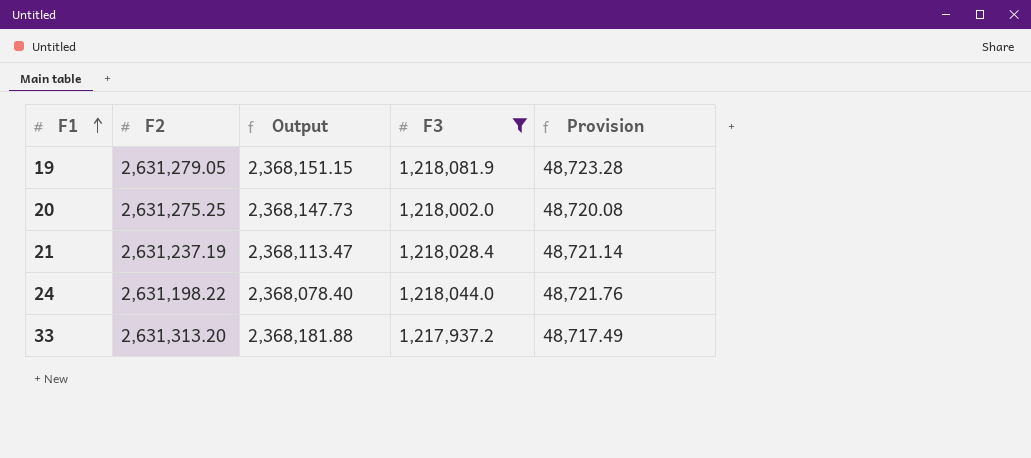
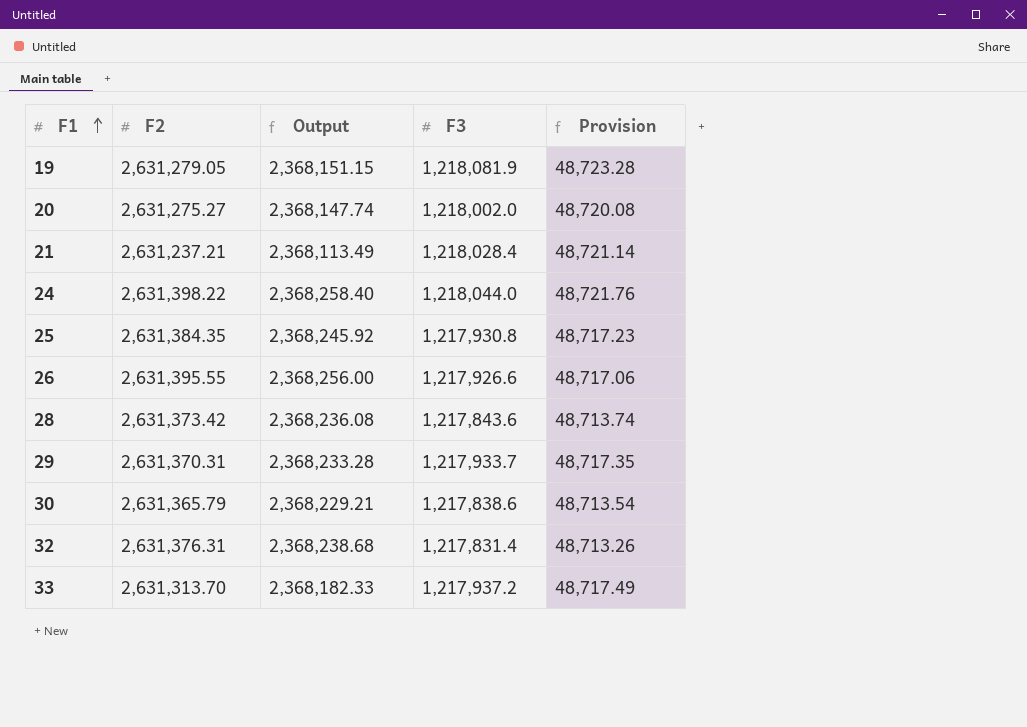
filter: F3 >= 1,217,937.2 -> none
20 | F2: 2,631,275.25 -> 2,631,275.27
20 | Output: 2,368,147.73 -> 2,368,147.74
21 | F2: 2,631,237.19 -> 2,631,237.21
21 | Output: 2,368,113.47 -> 2,368,113.49
24 | F2: 2,631,198.22 -> 2,631,398.22
24 | Output: 2,368,078.40 -> 2,368,258.40
33 | F2: 2,631,313.20 -> 2,631,313.70
33 | Output: 2,368,181.88 -> 2,368,182.33

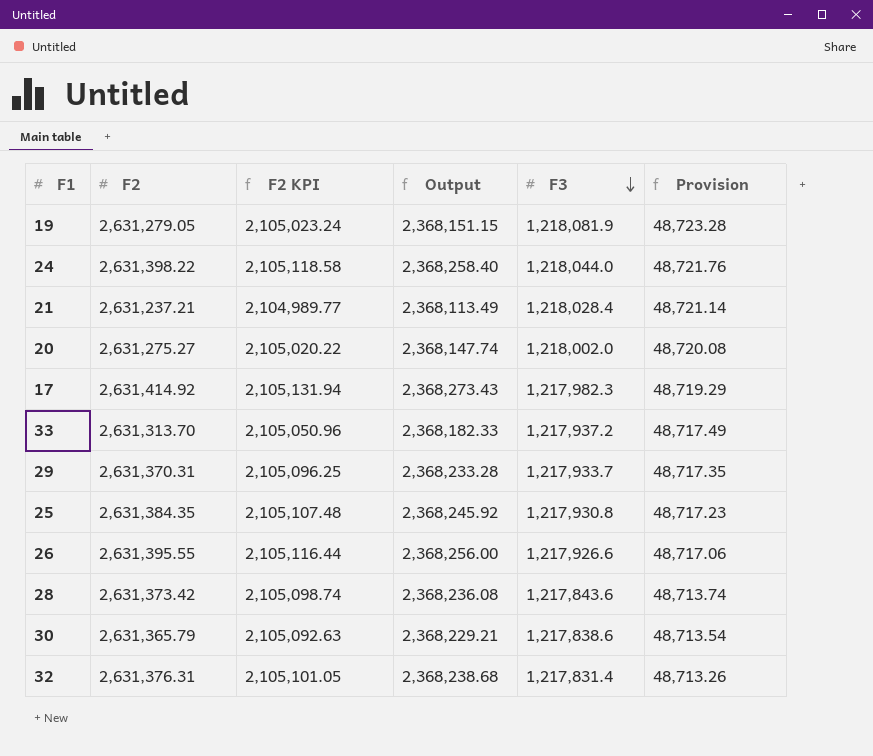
row order: F1 ascending -> F3 descending
column F2 KPI | formula: none -> [F2] * 0.8
row 17: none -> 2,631,414.92 | 2,105,131.94 | 2,368,273.43 | 1,217,982.3 | 48,719.29

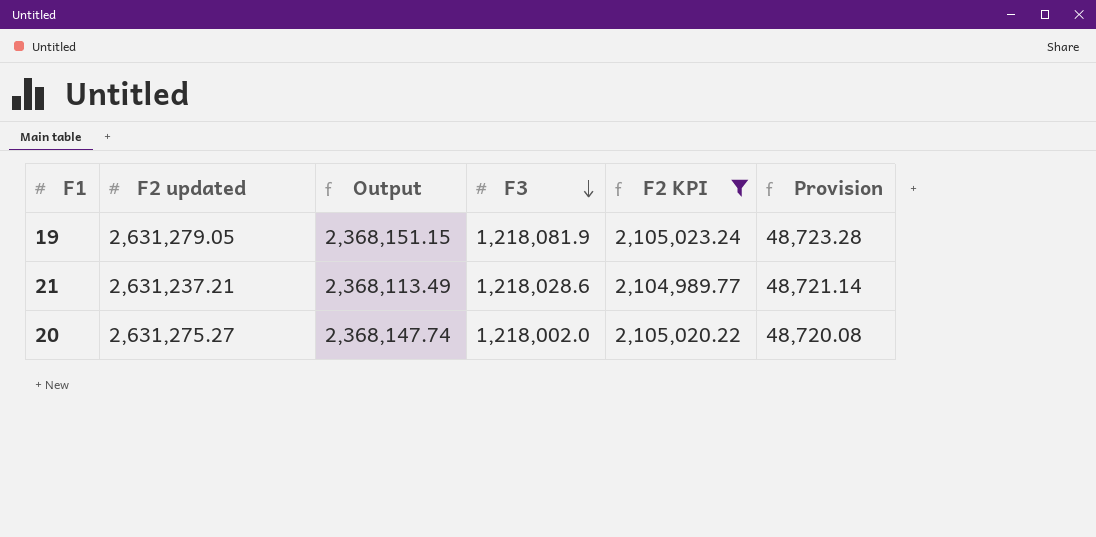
filter: none -> F2 KPI <= 2,105,023.24
column name: F2 -> F2 updated
column F2 KPI | position: 3 -> 5
21 | F3: 1,218,028.4 -> 1,218,028.6

